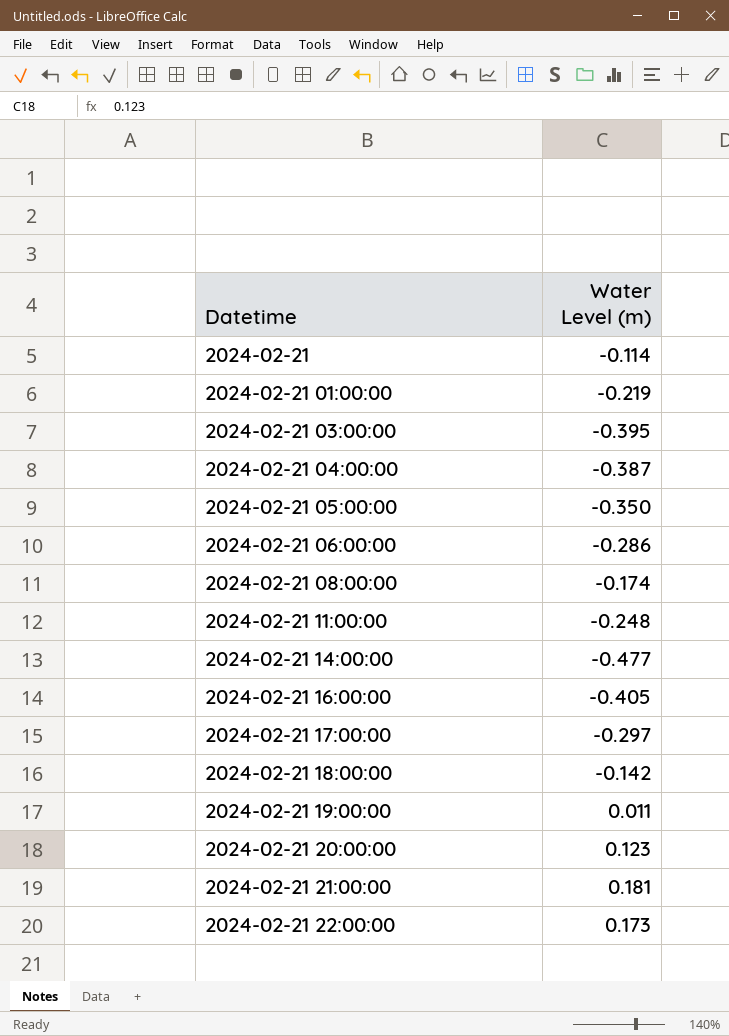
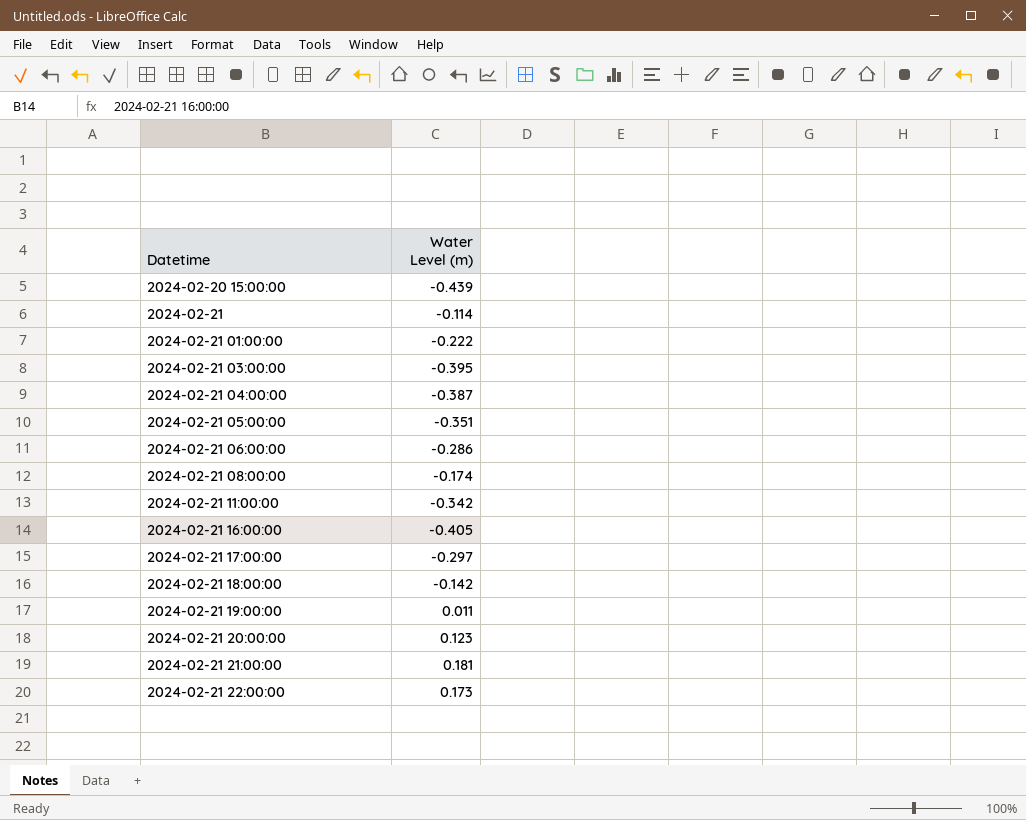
row 2024-02-21 14:00:00: -0.477 -> none
row 2024-02-20 15:00:00: none -> -0.439
2024-02-21 01:00:00 | Water Level (m): -0.219 -> -0.222
2024-02-21 05:00:00 | Water Level (m): -0.350 -> -0.351
2024-02-21 11:00:00 | Water Level (m): -0.248 -> -0.342

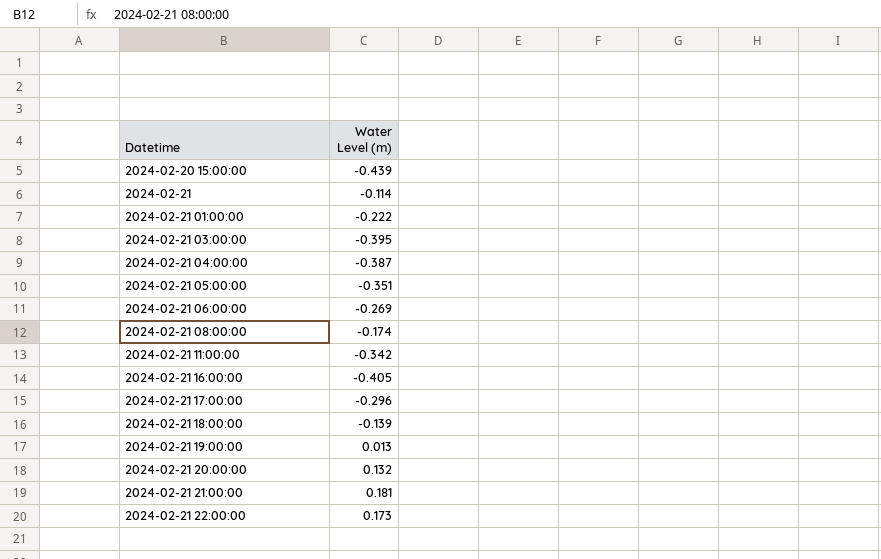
2024-02-21 06:00:00 | Water Level (m): -0.286 -> -0.269
2024-02-21 17:00:00 | Water Level (m): -0.297 -> -0.296
2024-02-21 18:00:00 | Water Level (m): -0.142 -> -0.139
2024-02-21 19:00:00 | Water Level (m): 0.011 -> 0.013
2024-02-21 20:00:00 | Water Level (m): 0.123 -> 0.132

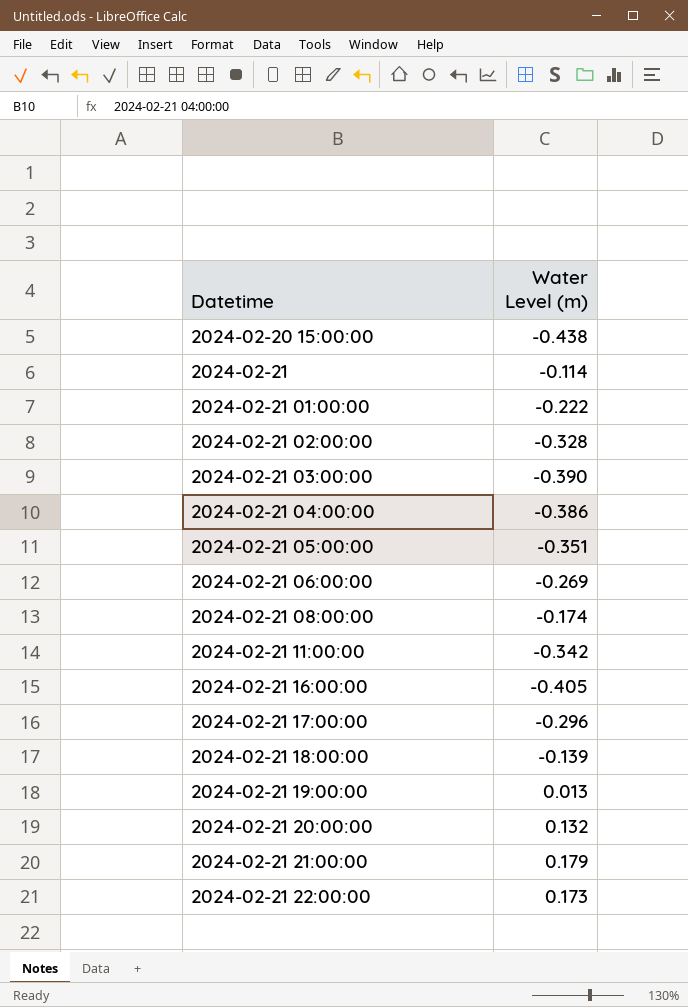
2024-02-20 15:00:00 | Water Level (m): -0.439 -> -0.438
row 2024-02-21 02:00:00: none -> -0.328
2024-02-21 03:00:00 | Water Level (m): -0.395 -> -0.390
2024-02-21 04:00:00 | Water Level (m): -0.387 -> -0.386
2024-02-21 21:00:00 | Water Level (m): 0.181 -> 0.179

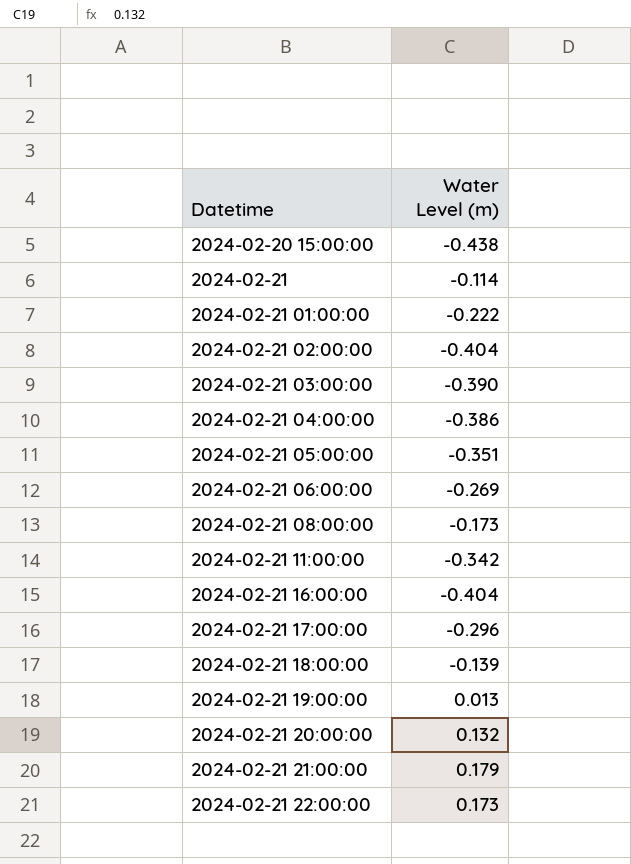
2024-02-21 02:00:00 | Water Level (m): -0.328 -> -0.404
2024-02-21 08:00:00 | Water Level (m): -0.174 -> -0.173
2024-02-21 16:00:00 | Water Level (m): -0.405 -> -0.404

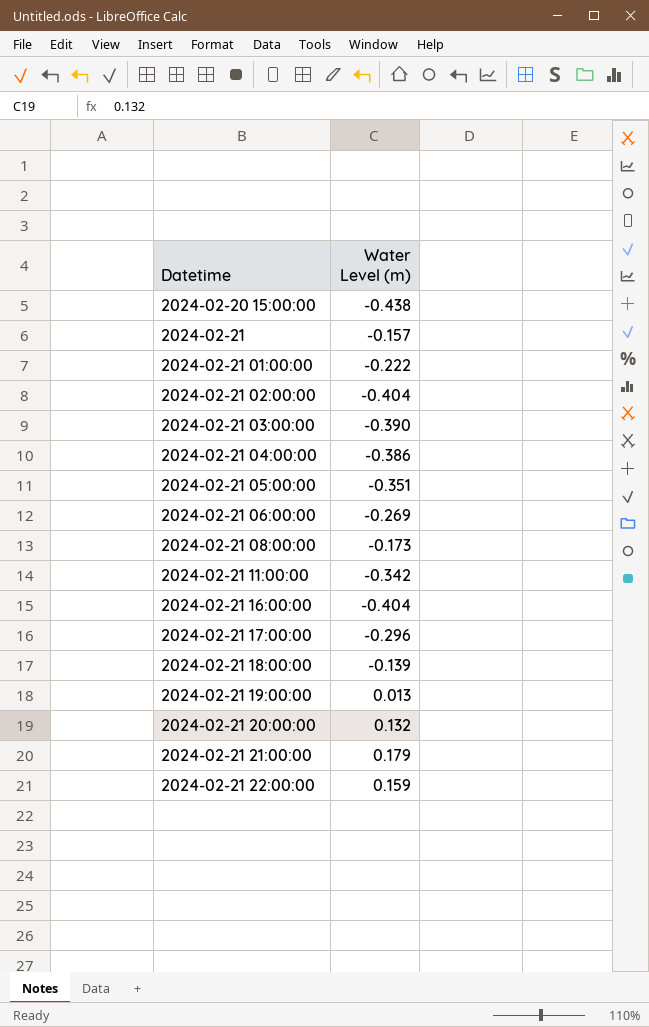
2024-02-21 | Water Level (m): -0.114 -> -0.157
2024-02-21 22:00:00 | Water Level (m): 0.173 -> 0.159

